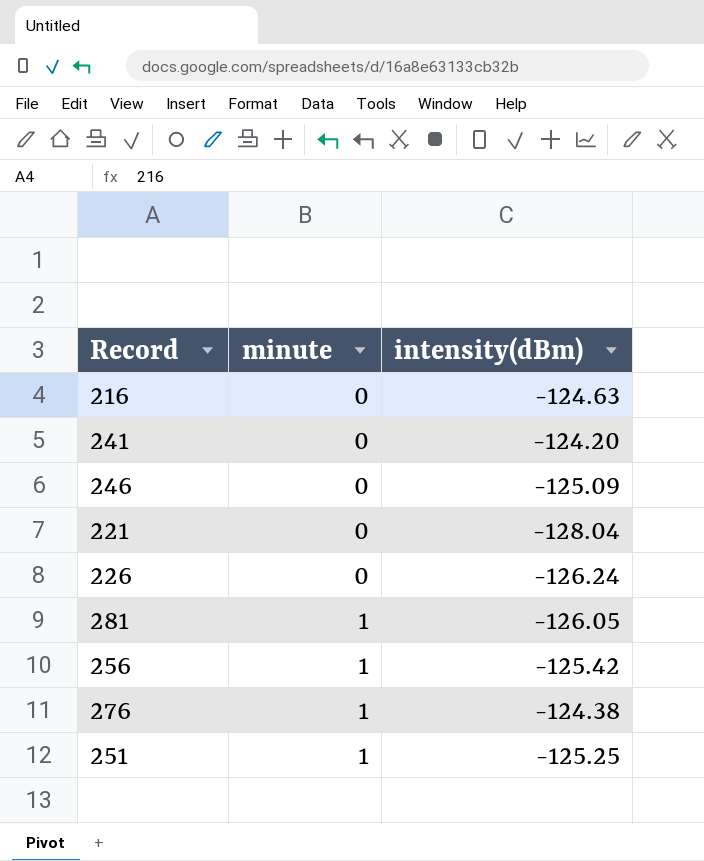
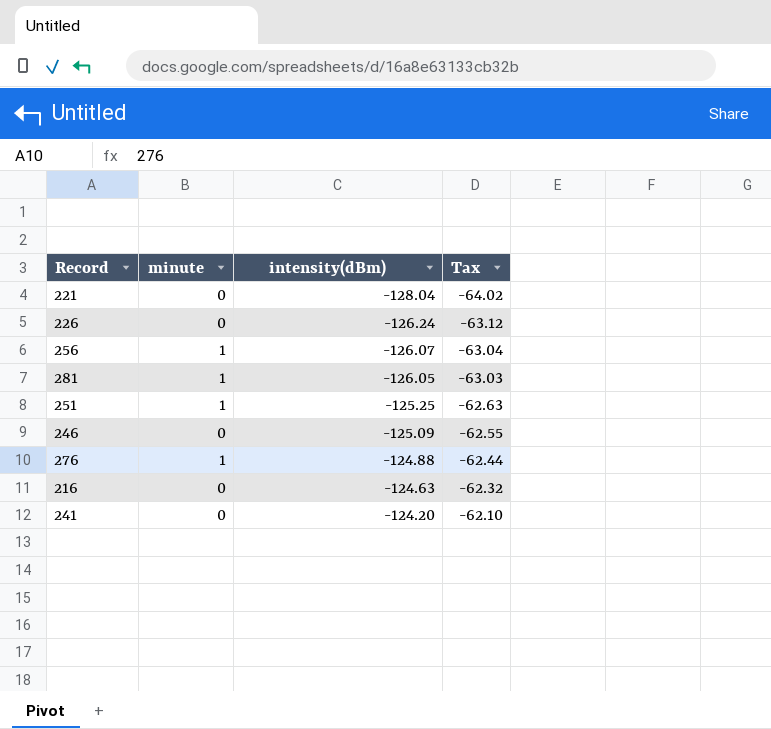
row order: minute ascending -> intensity(dBm) ascending
column Tax | formula: none -> [intensity(dBm)] * 0.5
256 | intensity(dBm): -125.42 -> -126.07
276 | intensity(dBm): -124.38 -> -124.88

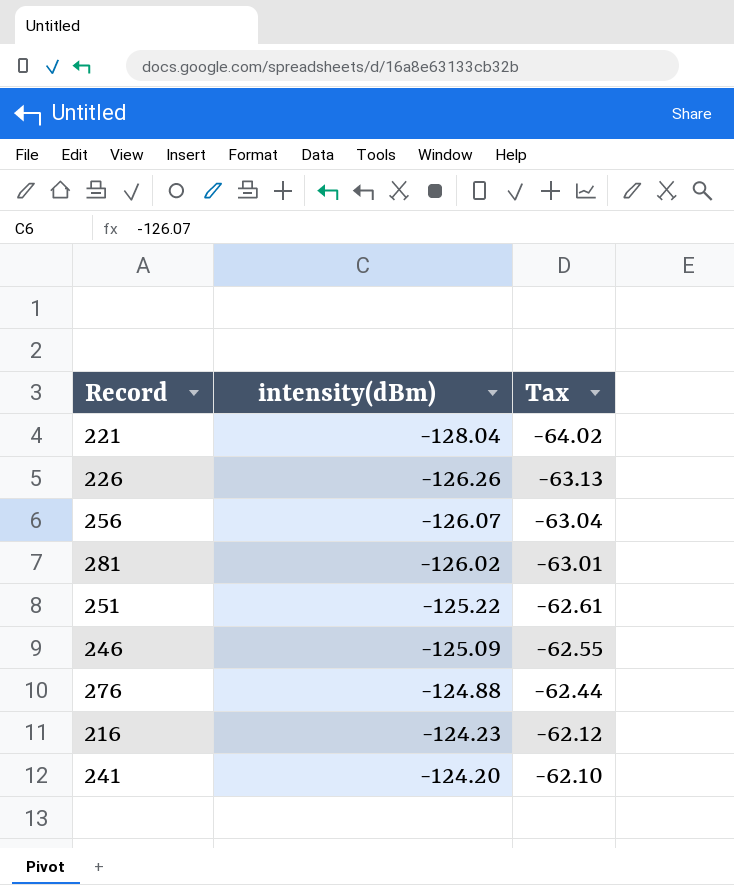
column minute | position: 2 -> none
226 | intensity(dBm): -126.24 -> -126.26
226 | Tax: -63.12 -> -63.13
281 | intensity(dBm): -126.05 -> -126.02
281 | Tax: -63.03 -> -63.01
251 | intensity(dBm): -125.25 -> -125.22
251 | Tax: -62.63 -> -62.61
216 | intensity(dBm): -124.63 -> -124.23
216 | Tax: -62.32 -> -62.12

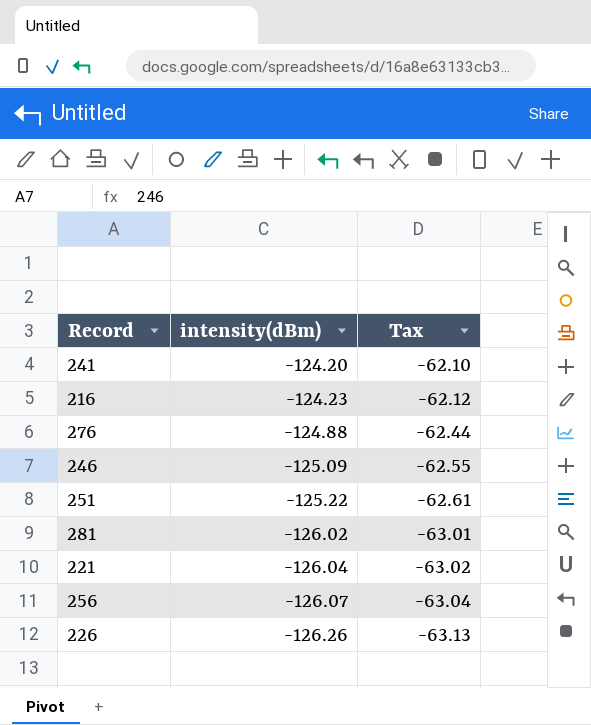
row order: intensity(dBm) ascending -> intensity(dBm) descending
221 | intensity(dBm): -128.04 -> -126.04
221 | Tax: -64.02 -> -63.02

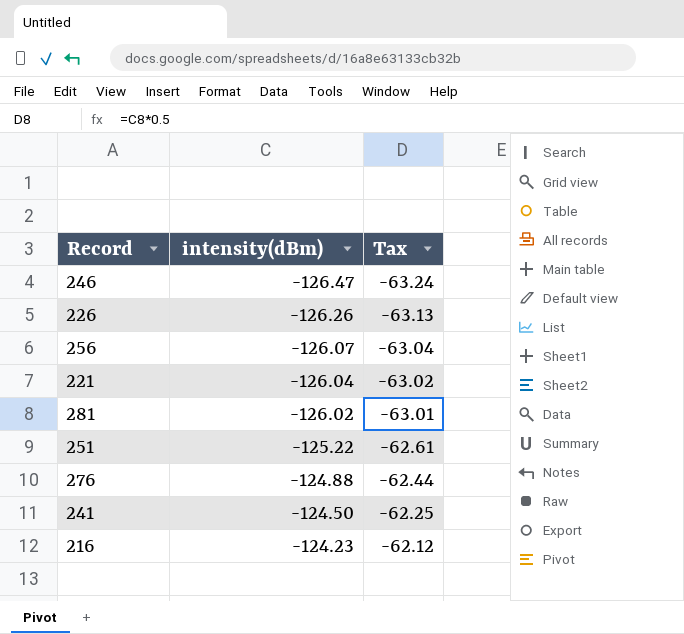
row order: intensity(dBm) descending -> intensity(dBm) ascending
246 | intensity(dBm): -125.09 -> -126.47
246 | Tax: -62.55 -> -63.24
241 | intensity(dBm): -124.20 -> -124.50
241 | Tax: -62.10 -> -62.25

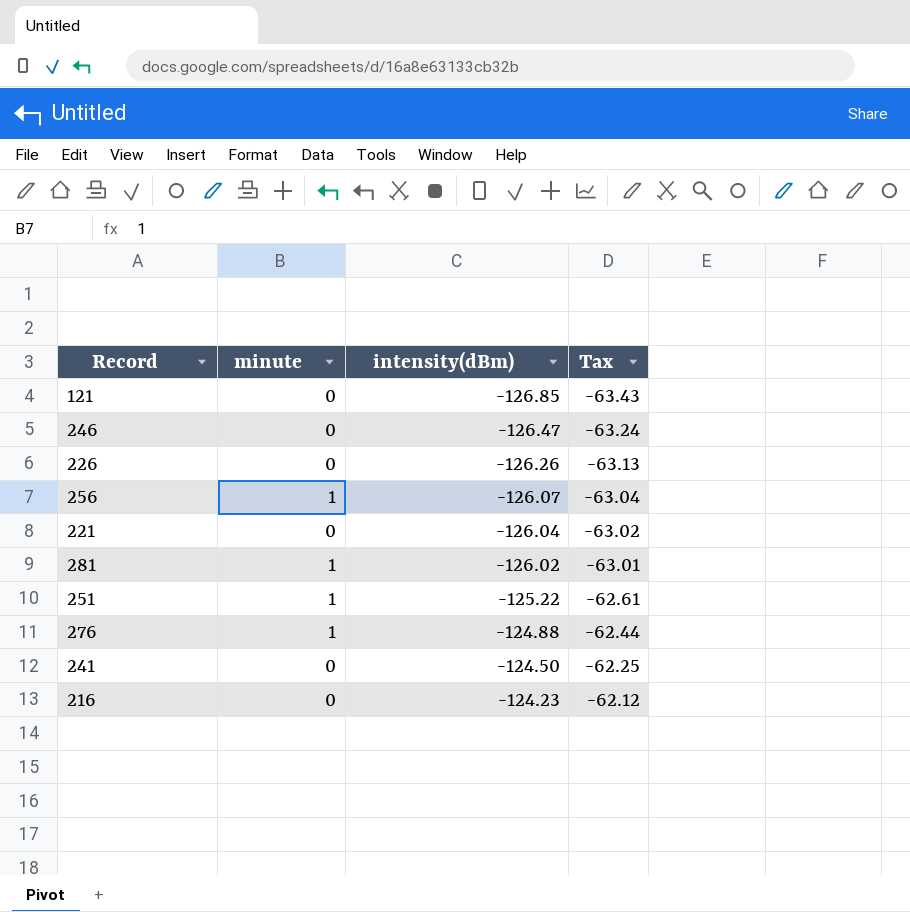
column minute | position: none -> 2
row 121: none -> 0 | -126.85 | -63.43

